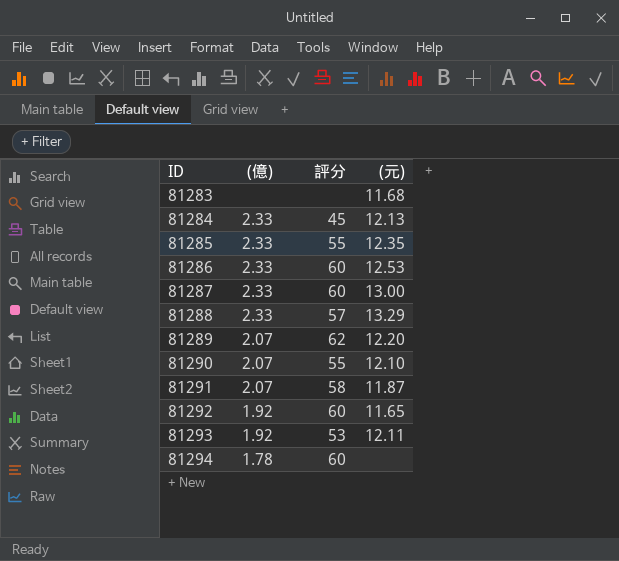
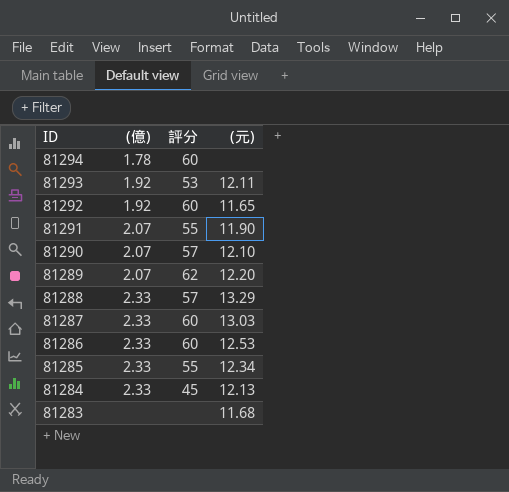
row order: ID ascending -> ID descending
81291 | 評分: 58 -> 55
81291 | (元): 11.87 -> 11.90
81290 | 評分: 55 -> 57
81287 | (元): 13.00 -> 13.03
81285 | (元): 12.35 -> 12.34

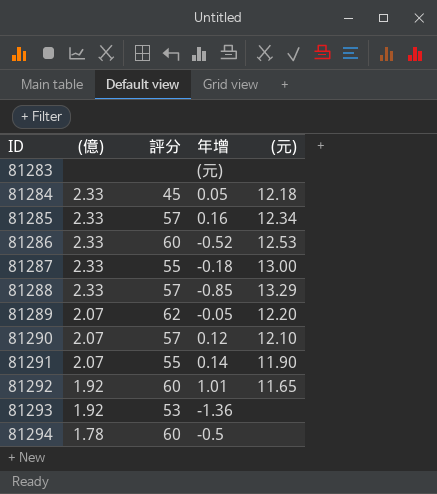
row order: ID descending -> ID ascending
column 年增 | position: none -> 4
81283 | (元): 11.68 -> none
81284 | (元): 12.13 -> 12.18
81285 | 評分: 55 -> 57
81287 | 評分: 60 -> 55
81287 | (元): 13.03 -> 13.00
81293 | (元): 12.11 -> none

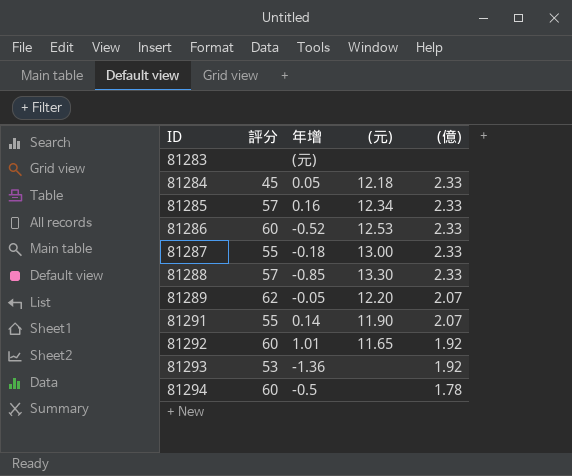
column (億) | position: 2 -> 5
row 81290: 2.07 | 57 | 0.12 | 12.10 -> none
81288 | (元): 13.29 -> 13.30

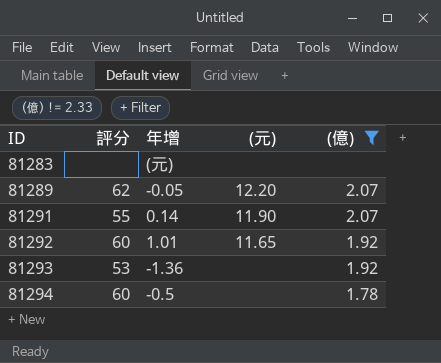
filter: none -> (億) != 2.33

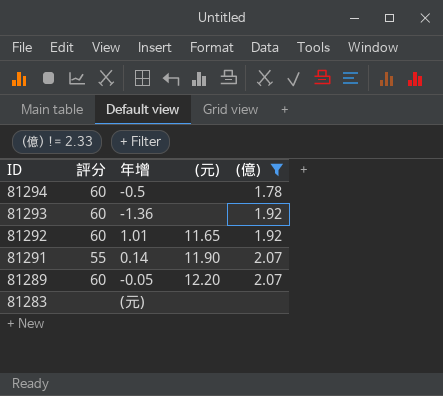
row order: ID ascending -> ID descending
81293 | 評分: 53 -> 60
81289 | 評分: 62 -> 60

